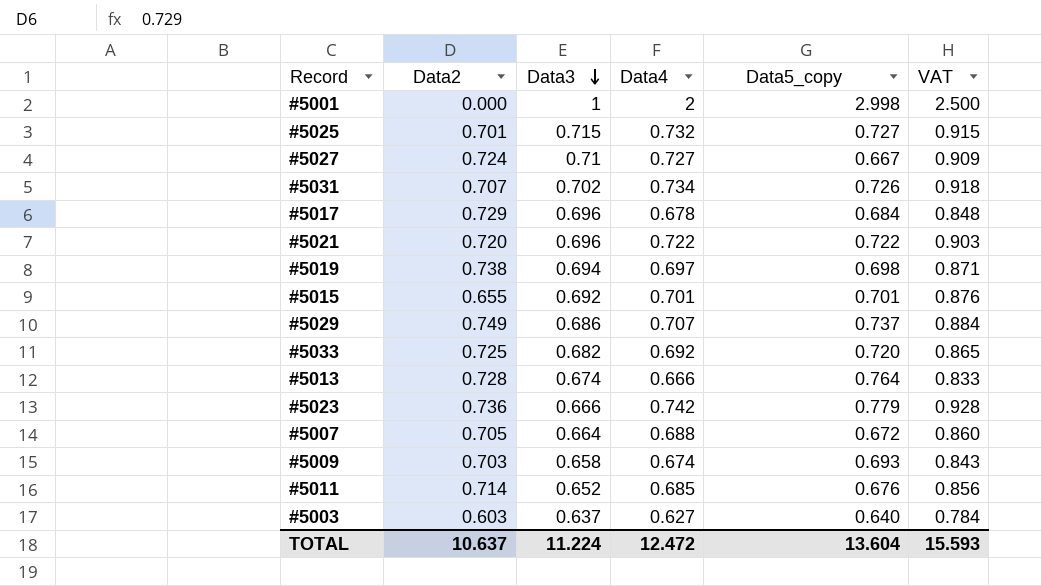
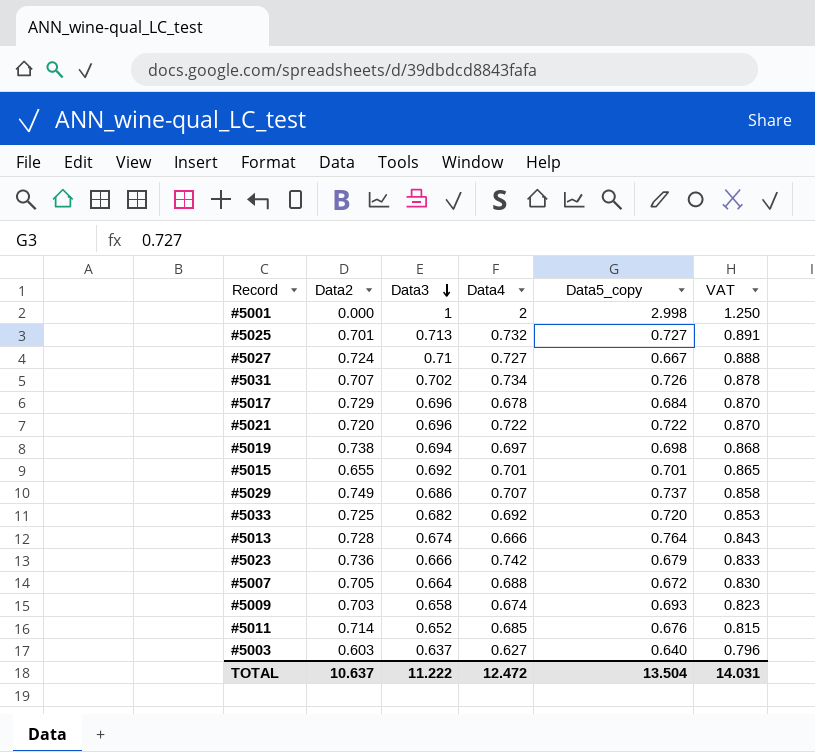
column VAT | formula: [Data4] * 1.25 -> [Data3] * 1.25
#5025 | Data3: 0.715 -> 0.713
#5023 | Data5_copy: 0.779 -> 0.679
TOTAL | Data3: 11.224 -> 11.222
TOTAL | Data5_copy: 13.604 -> 13.504
TOTAL | VAT: 15.593 -> 14.031

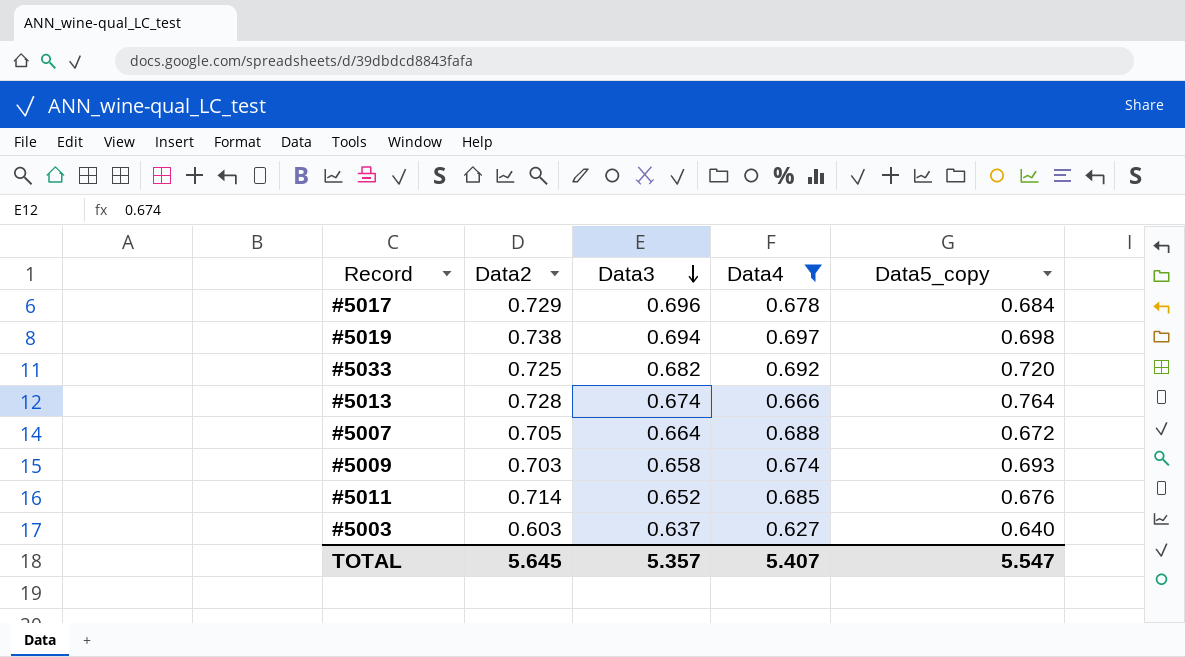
filter: none -> Data4 <= 0.697
column VAT | formula: [Data3] * 1.25 -> none
TOTAL | Data2: 10.637 -> 5.645
TOTAL | Data3: 11.222 -> 5.357
TOTAL | Data4: 12.472 -> 5.407
TOTAL | Data5_copy: 13.504 -> 5.547

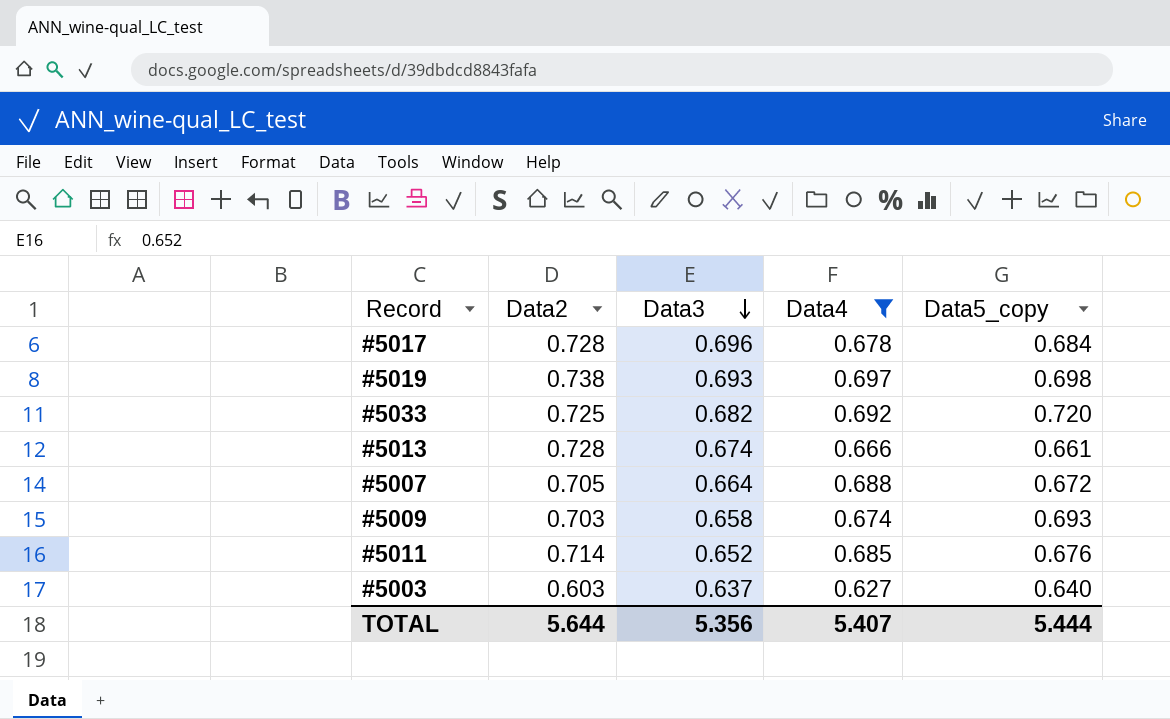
#5017 | Data2: 0.729 -> 0.728
#5019 | Data3: 0.694 -> 0.693
#5013 | Data5_copy: 0.764 -> 0.661
TOTAL | Data2: 5.645 -> 5.644
TOTAL | Data3: 5.357 -> 5.356
TOTAL | Data5_copy: 5.547 -> 5.444

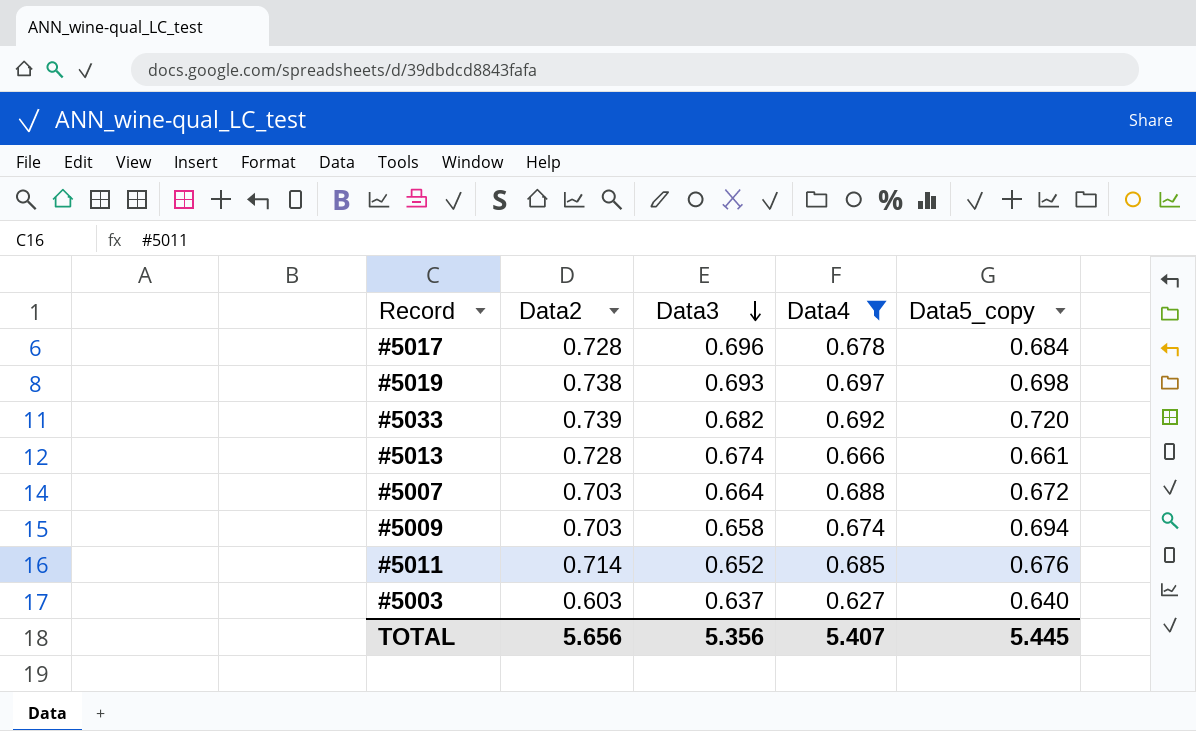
#5033 | Data2: 0.725 -> 0.739
#5007 | Data2: 0.705 -> 0.703
#5009 | Data5_copy: 0.693 -> 0.694
TOTAL | Data2: 5.644 -> 5.656
TOTAL | Data5_copy: 5.444 -> 5.445

